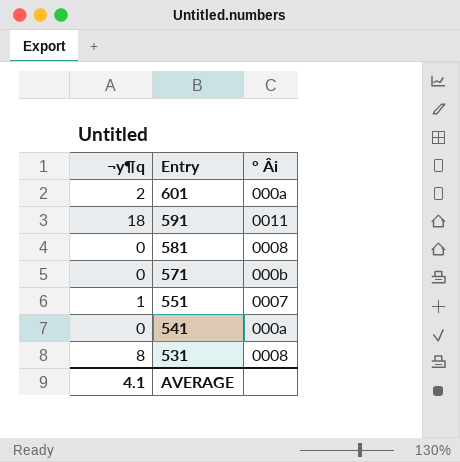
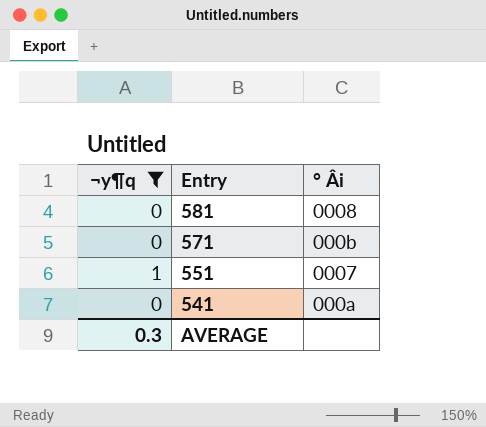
filter: none -> ¬y¶q <= 1
AVERAGE | ¬y¶q: 4.1 -> 0.3

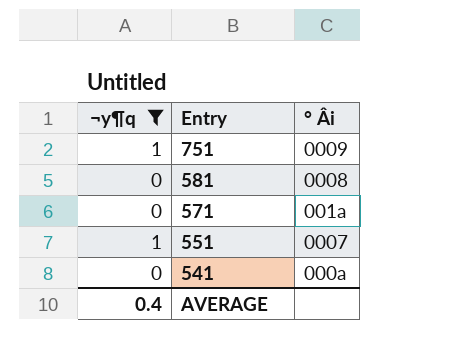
row 751: none -> 1 | 0009
571 | ° Âi: 000b -> 001a
AVERAGE | ¬y¶q: 0.3 -> 0.4

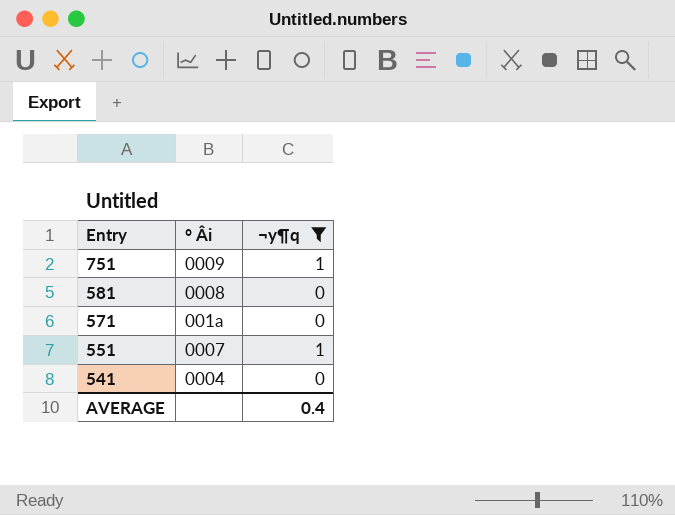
column ¬y¶q | position: 1 -> 3
541 | ° Âi: 000a -> 0004

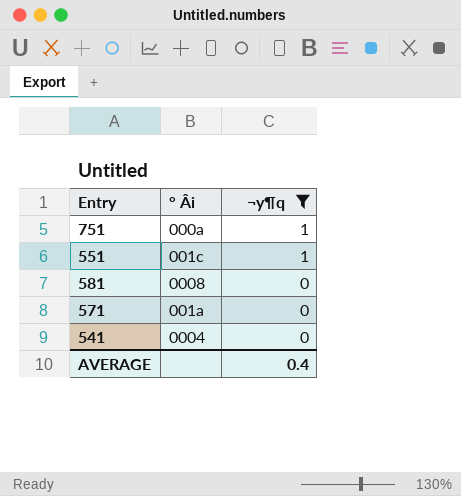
row order: Entry descending -> ¬y¶q descending
751 | ° Âi: 0009 -> 000a
551 | ° Âi: 0007 -> 001c

